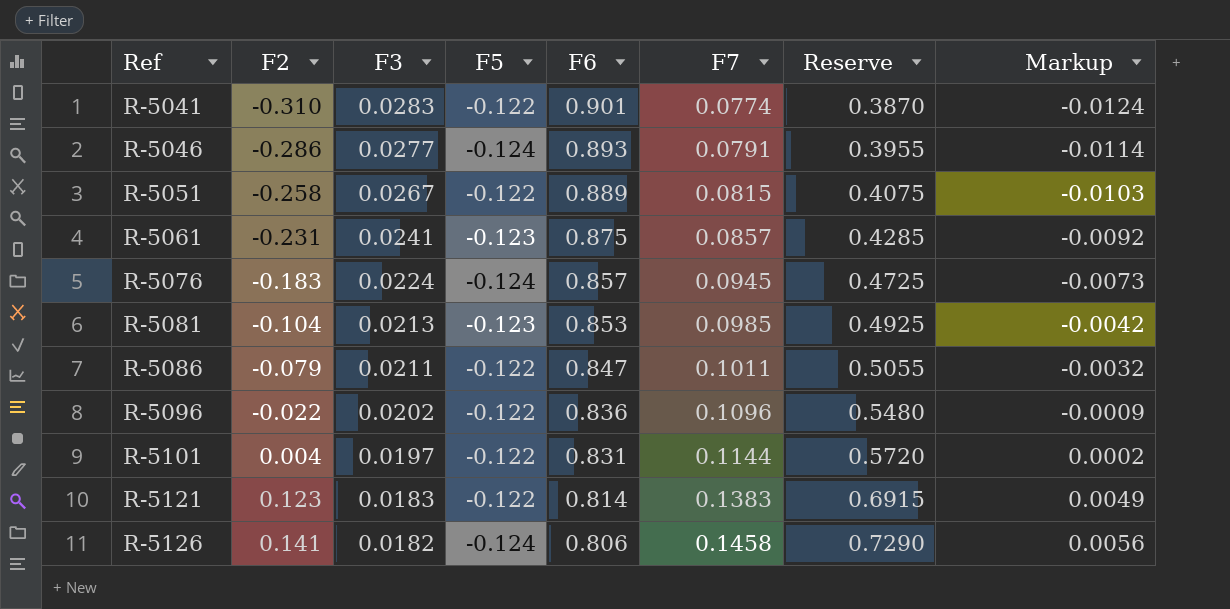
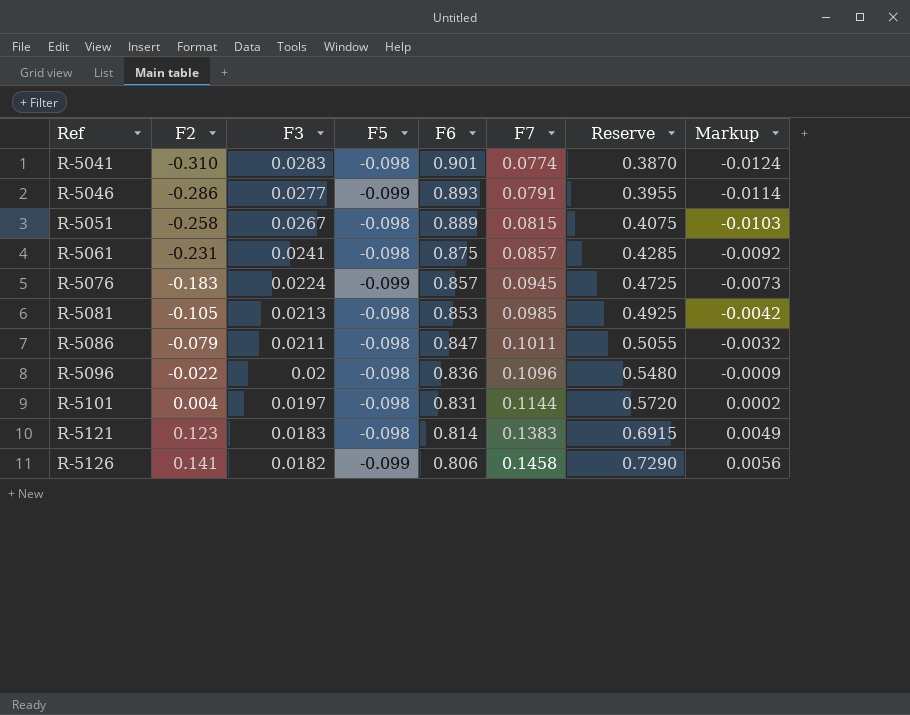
R-5041 | F5: -0.122 -> -0.098
R-5046 | F5: -0.124 -> -0.099
R-5051 | F5: -0.122 -> -0.098
R-5061 | F5: -0.123 -> -0.098
R-5076 | F5: -0.124 -> -0.099
R-5081 | F2: -0.104 -> -0.105
R-5081 | F5: -0.123 -> -0.098
R-5086 | F5: -0.122 -> -0.098
R-5096 | F3: 0.0202 -> 0.02
R-5096 | F5: -0.122 -> -0.098
R-5101 | F5: -0.122 -> -0.098
R-5121 | F5: -0.122 -> -0.098
R-5126 | F5: -0.124 -> -0.099

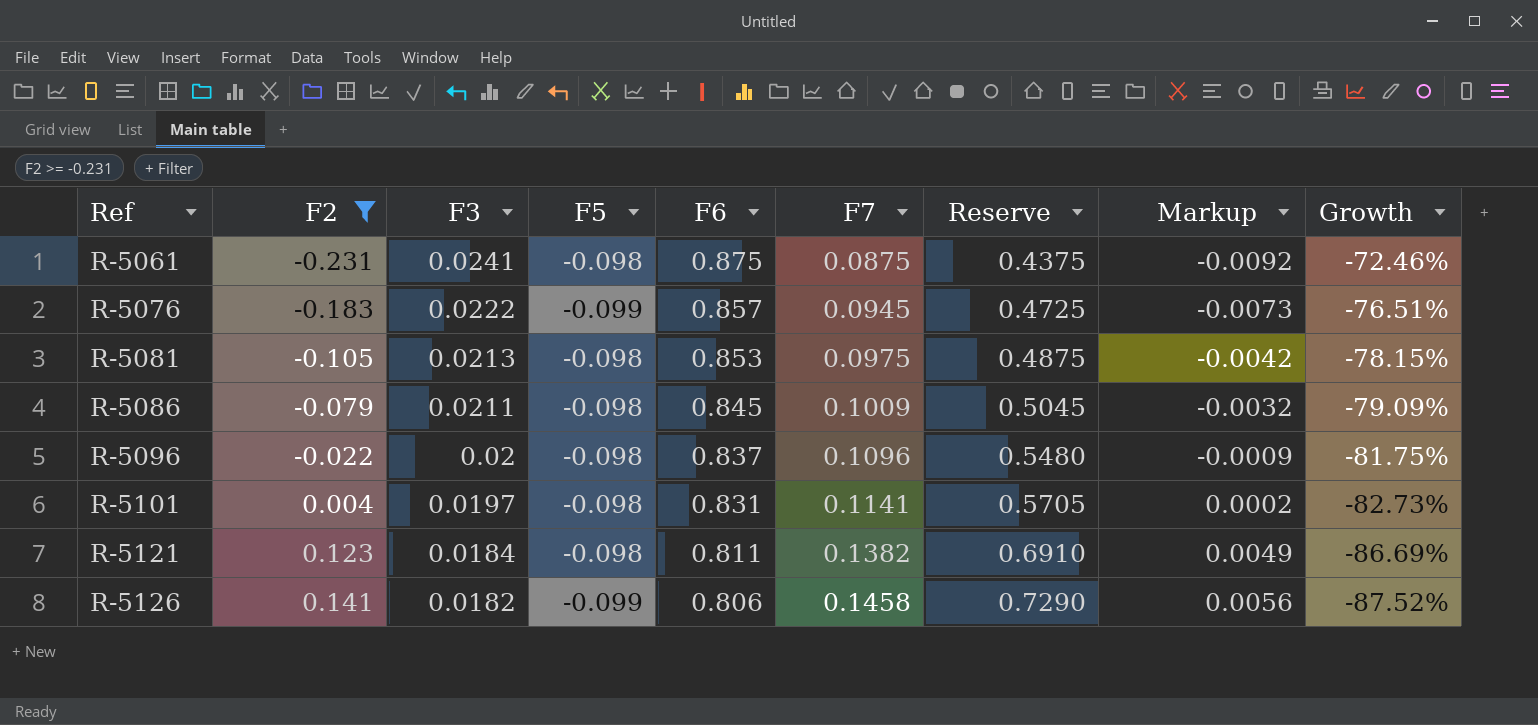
filter: none -> F2 >= -0.231
column Growth | formula: none -> ([F3] - [F7]) / [F7]
R-5061 | F7: 0.0857 -> 0.0875
R-5061 | Reserve: 0.4285 -> 0.4375
R-5076 | F3: 0.0224 -> 0.0222
R-5081 | F7: 0.0985 -> 0.0975
R-5081 | Reserve: 0.4925 -> 0.4875
R-5086 | F6: 0.847 -> 0.845
R-5086 | F7: 0.1011 -> 0.1009
R-5086 | Reserve: 0.5055 -> 0.5045
R-5096 | F6: 0.836 -> 0.837
R-5101 | F7: 0.1144 -> 0.1141
R-5101 | Reserve: 0.5720 -> 0.5705
R-5121 | F3: 0.0183 -> 0.0184
R-5121 | F6: 0.814 -> 0.811
R-5121 | F7: 0.1383 -> 0.1382
R-5121 | Reserve: 0.6915 -> 0.6910

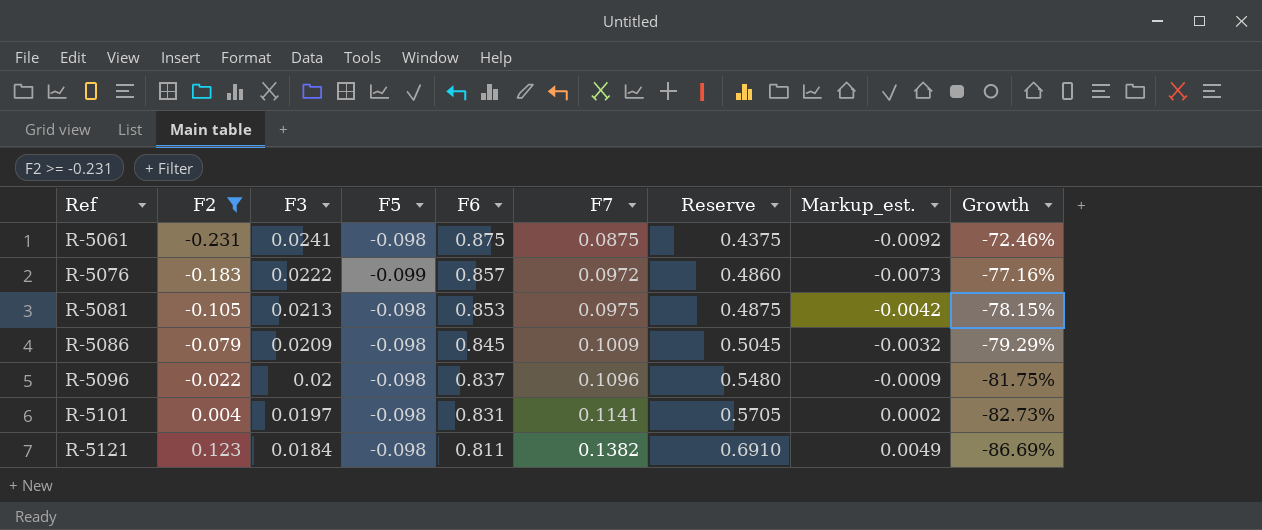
column name: Markup -> Markup_est.
row R-5126: 0.141 | 0.0182 | -0.099 | 0.806 | 0.1458 | 0.7290 | 0.0056 | -87.52% -> none
R-5076 | F7: 0.0945 -> 0.0972
R-5076 | Reserve: 0.4725 -> 0.4860
R-5076 | Growth: -76.51% -> -77.16%
R-5086 | F3: 0.0211 -> 0.0209
R-5086 | Growth: -79.09% -> -79.29%

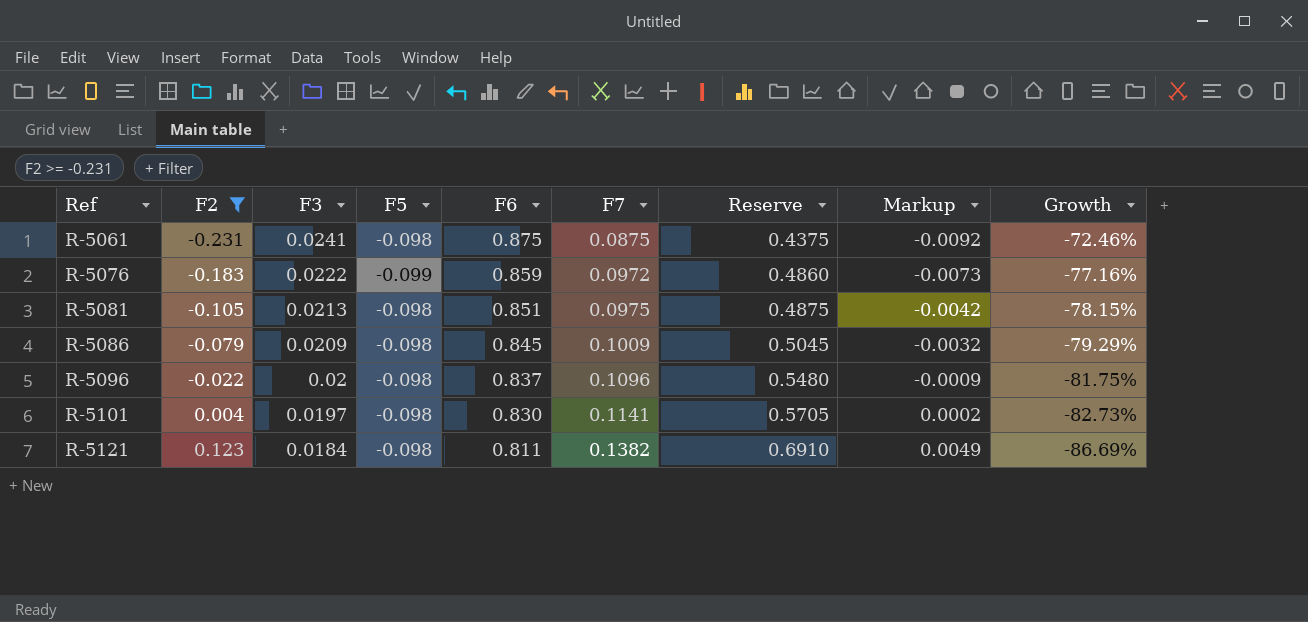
column name: Markup_est. -> Markup
R-5076 | F6: 0.857 -> 0.859
R-5081 | F6: 0.853 -> 0.851
R-5101 | F6: 0.831 -> 0.830

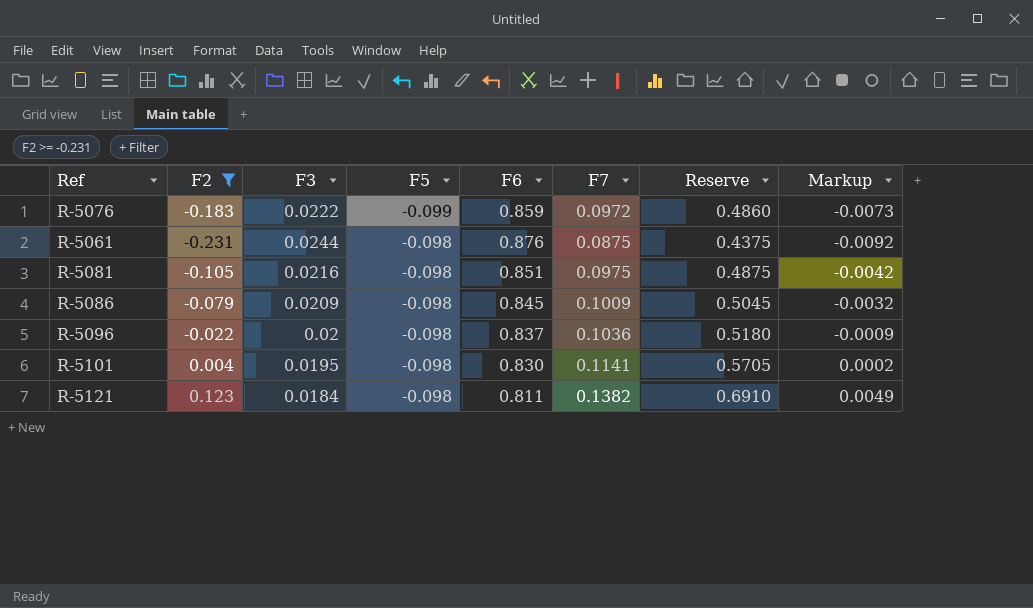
row order: Ref ascending -> F5 ascending
column Growth | formula: ([F3] - [F7]) / [F7] -> none
R-5061 | F3: 0.0241 -> 0.0244
R-5061 | F6: 0.875 -> 0.876
R-5081 | F3: 0.0213 -> 0.0216
R-5096 | F7: 0.1096 -> 0.1036
R-5096 | Reserve: 0.5480 -> 0.5180
R-5101 | F3: 0.0197 -> 0.0195

